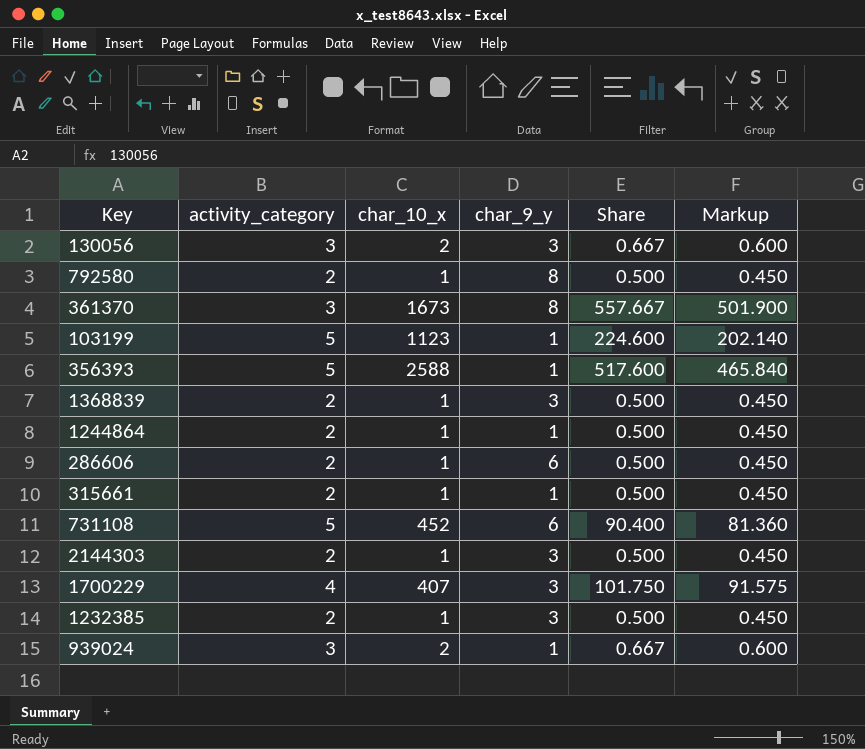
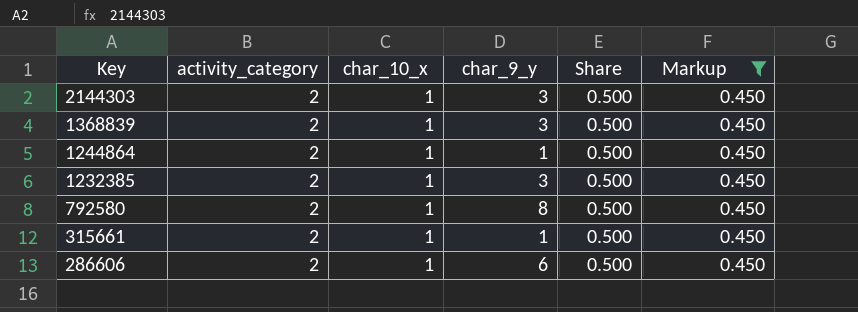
filter: none -> Markup = 0.450
row order: none -> Key descending

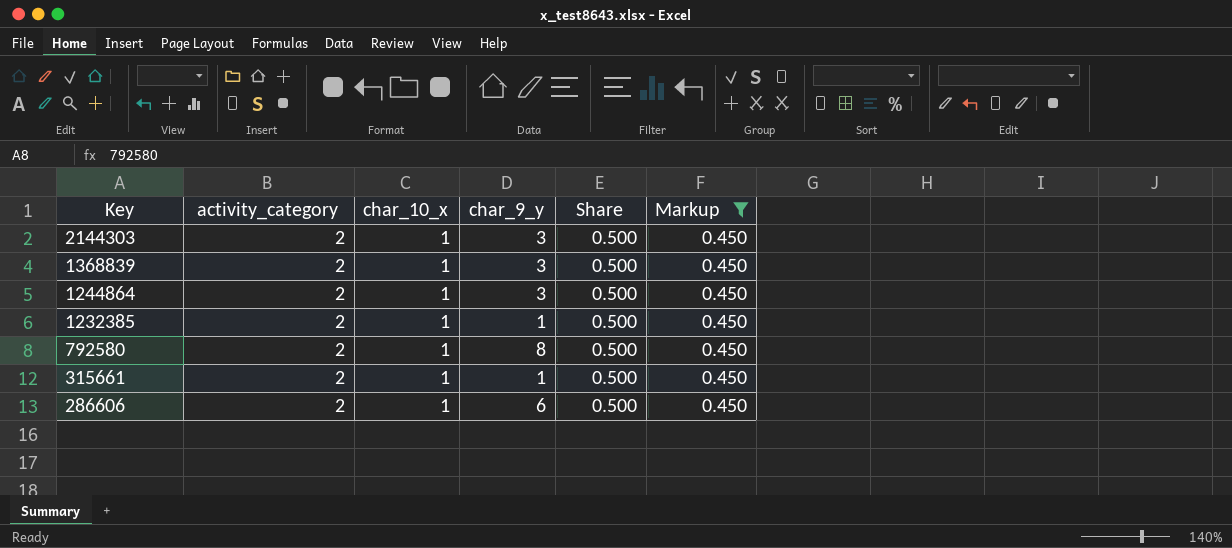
1244864 | char_9_y: 1 -> 3
1232385 | char_9_y: 3 -> 1

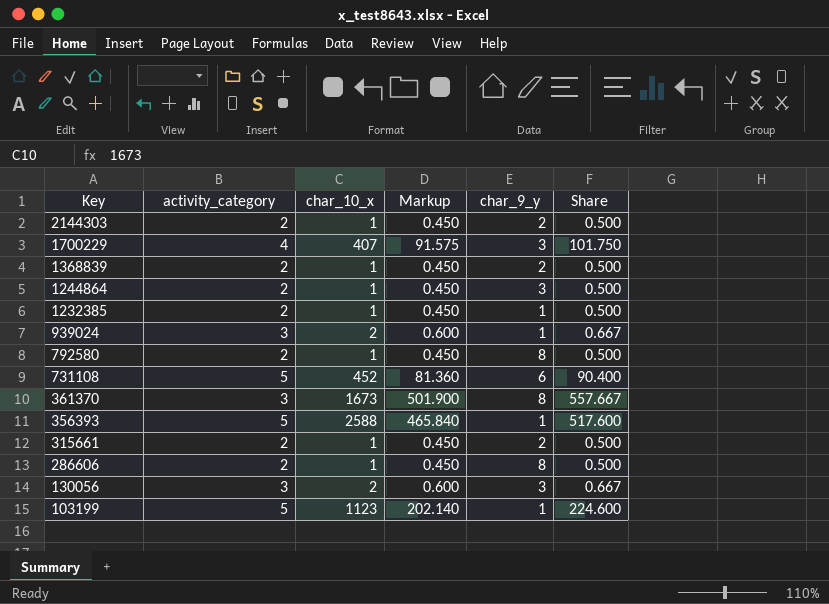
filter: Markup = 0.450 -> none
column Markup | position: 6 -> 4
2144303 | char_9_y: 3 -> 2
1368839 | char_9_y: 3 -> 2
315661 | char_9_y: 1 -> 2
286606 | char_9_y: 6 -> 8

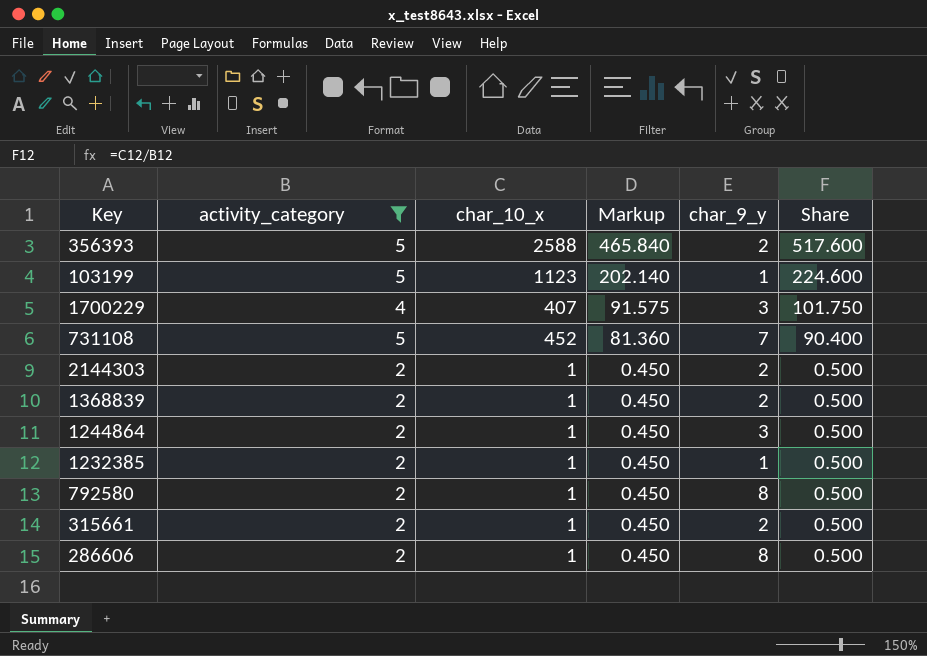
filter: none -> activity_category != 3
row order: Key descending -> Markup descending
356393 | char_9_y: 1 -> 2
731108 | char_9_y: 6 -> 7

